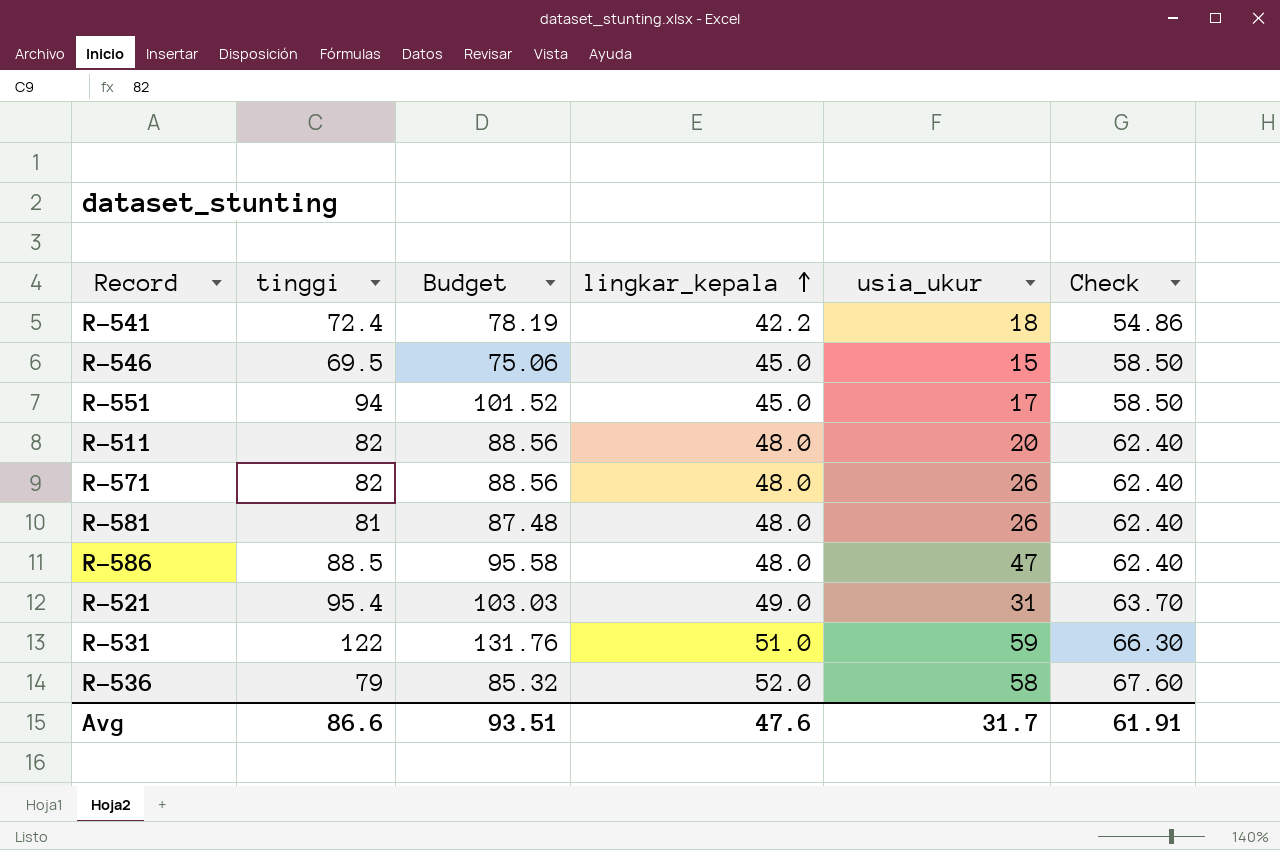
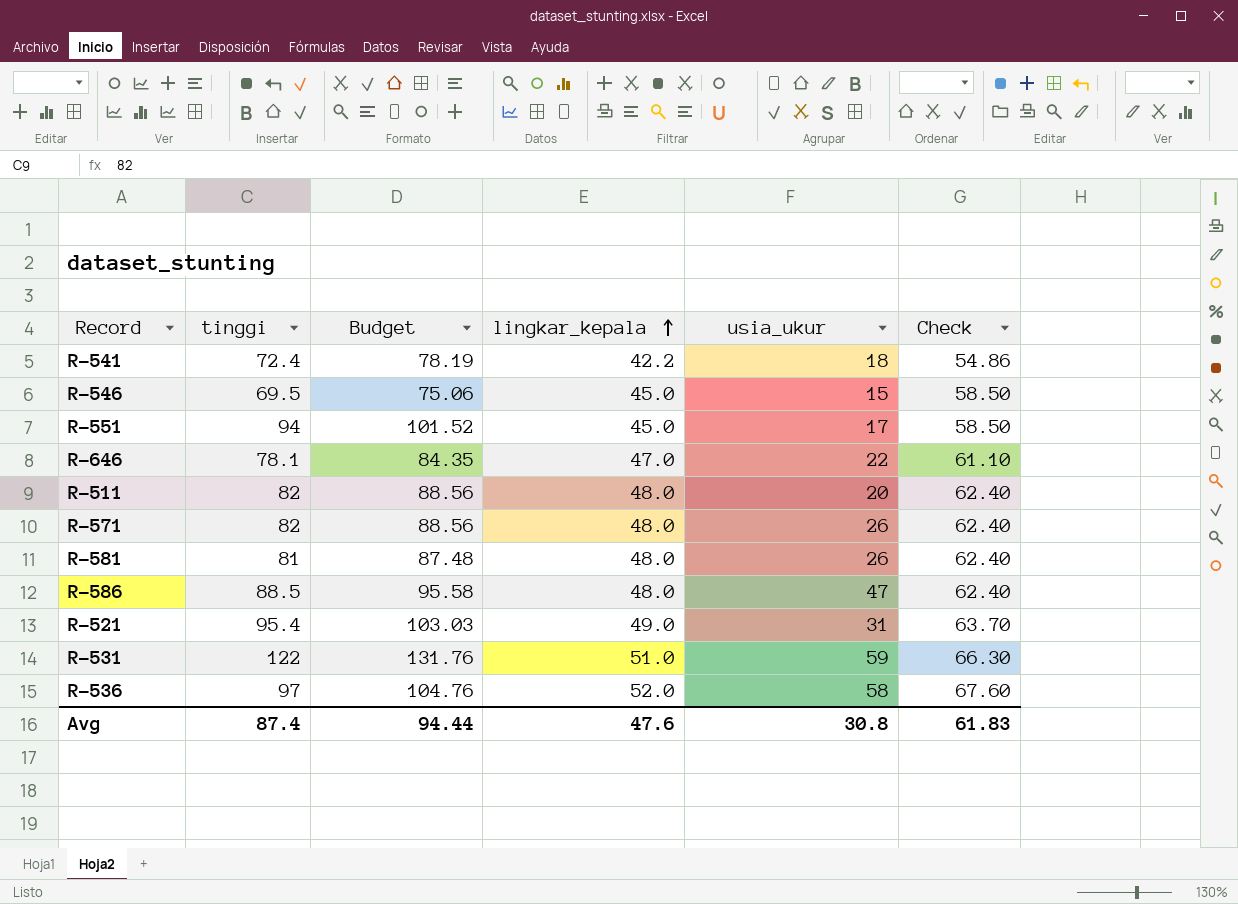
row R-646: none -> 78.1 | 84.35 | 47.0 | 22 | 61.10
R-536 | tinggi: 79 -> 97
R-536 | Budget: 85.32 -> 104.76
Avg | tinggi: 86.6 -> 87.4
Avg | Budget: 93.51 -> 94.44
Avg | usia_ukur: 31.7 -> 30.8
Avg | Check: 61.91 -> 61.83

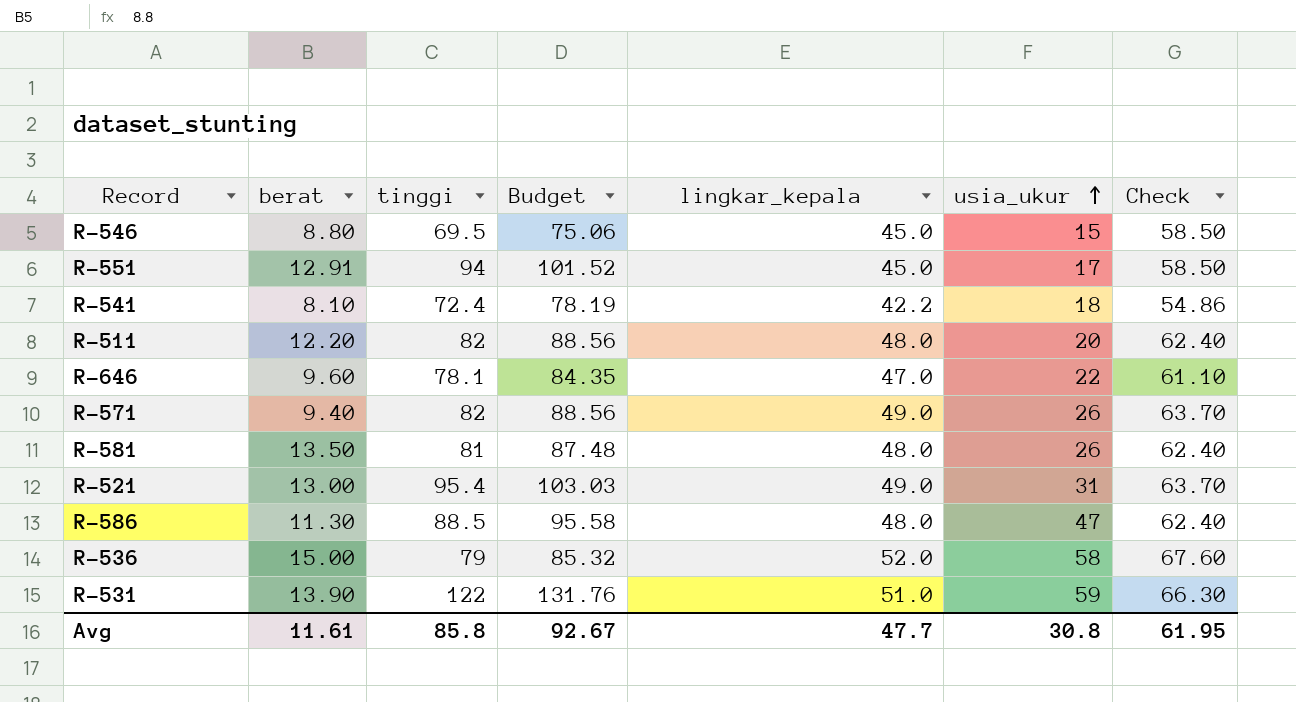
row order: lingkar_kepala ascending -> usia_ukur ascending
column berat | position: none -> 2
R-571 | lingkar_kepala: 48.0 -> 49.0
R-571 | Check: 62.40 -> 63.70
R-536 | tinggi: 97 -> 79
R-536 | Budget: 104.76 -> 85.32
Avg | tinggi: 87.4 -> 85.8
Avg | Budget: 94.44 -> 92.67
Avg | lingkar_kepala: 47.6 -> 47.7
Avg | Check: 61.83 -> 61.95

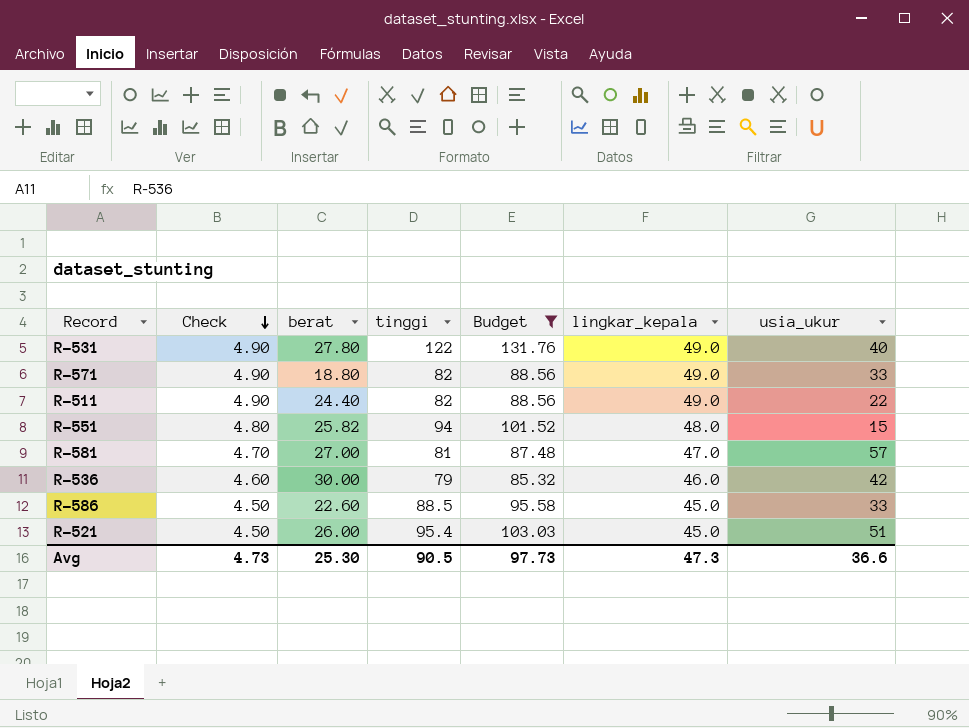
filter: none -> Budget >= 85.32
row order: usia_ukur ascending -> Check descending
column Check | formula: [lingkar_kepala] * 1.3 -> [lingkar_kepala] * 0.1
column Check | position: 7 -> 2
R-531 | berat: 13.90 -> 27.80
R-531 | lingkar_kepala: 51.0 -> 49.0
R-531 | usia_ukur: 59 -> 40
R-571 | berat: 9.40 -> 18.80
R-571 | usia_ukur: 26 -> 33
R-511 | berat: 12.20 -> 24.40
R-511 | lingkar_kepala: 48.0 -> 49.0
R-511 | usia_ukur: 20 -> 22
R-551 | berat: 12.91 -> 25.82
R-551 | lingkar_kepala: 45.0 -> 48.0
R-551 | usia_ukur: 17 -> 15
R-581 | berat: 13.50 -> 27.00
R-581 | lingkar_kepala: 48.0 -> 47.0
R-581 | usia_ukur: 26 -> 57
R-536 | berat: 15.00 -> 30.00
R-536 | lingkar_kepala: 52.0 -> 46.0
R-536 | usia_ukur: 58 -> 42
R-586 | berat: 11.30 -> 22.60
R-586 | lingkar_kepala: 48.0 -> 45.0
R-586 | usia_ukur: 47 -> 33
R-521 | berat: 13.00 -> 26.00
R-521 | lingkar_kepala: 49.0 -> 45.0
R-521 | usia_ukur: 31 -> 51
Avg | Check: 61.95 -> 4.73
Avg | berat: 11.61 -> 25.30
Avg | tinggi: 85.8 -> 90.5
Avg | Budget: 92.67 -> 97.73
Avg | lingkar_kepala: 47.7 -> 47.3
Avg | usia_ukur: 30.8 -> 36.6

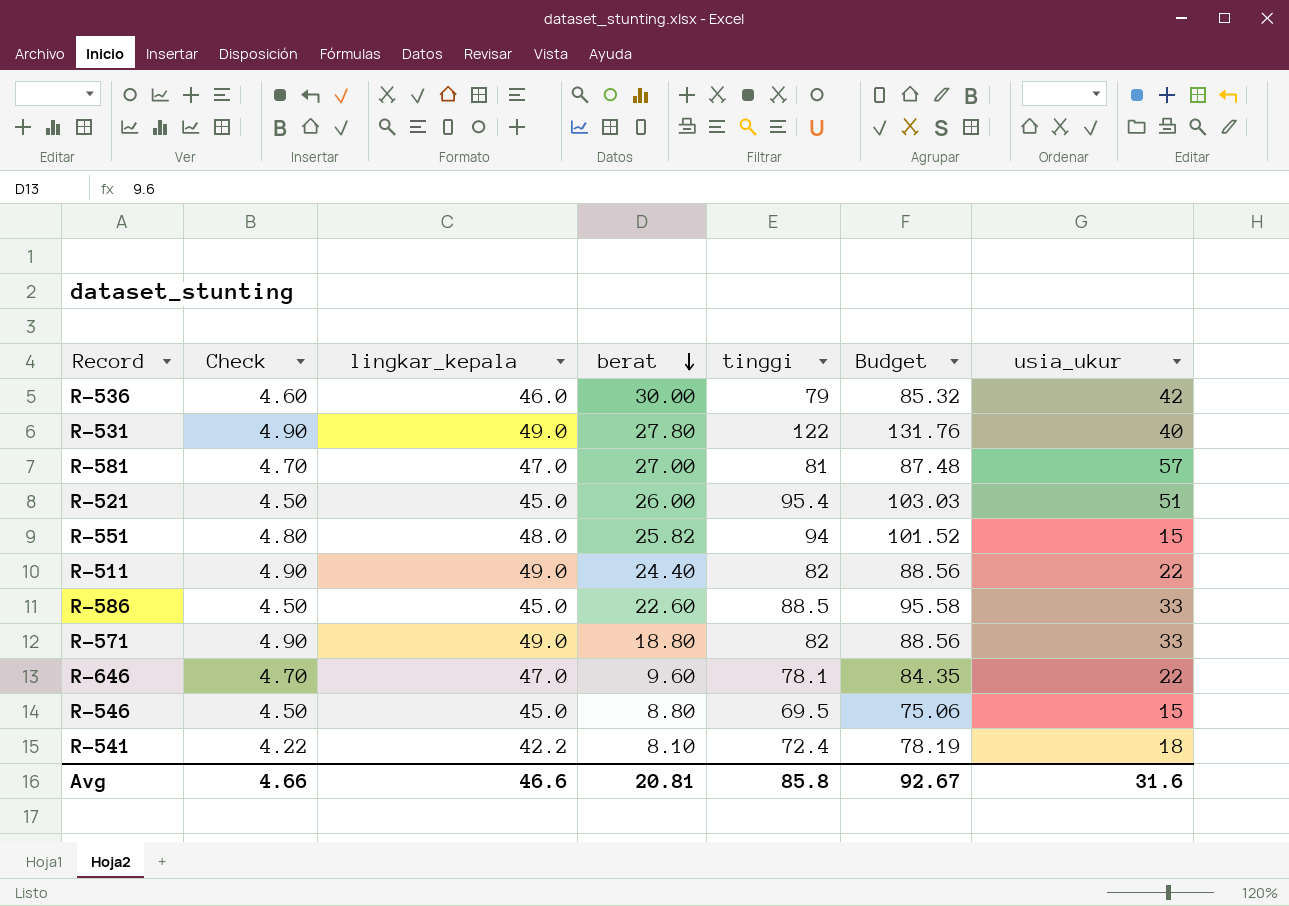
filter: Budget >= 85.32 -> none
row order: Check descending -> berat descending
column lingkar_kepala | position: 6 -> 3
Avg | Check: 4.73 -> 4.66
Avg | lingkar_kepala: 47.3 -> 46.6
Avg | berat: 25.30 -> 20.81
Avg | tinggi: 90.5 -> 85.8
Avg | Budget: 97.73 -> 92.67
Avg | usia_ukur: 36.6 -> 31.6

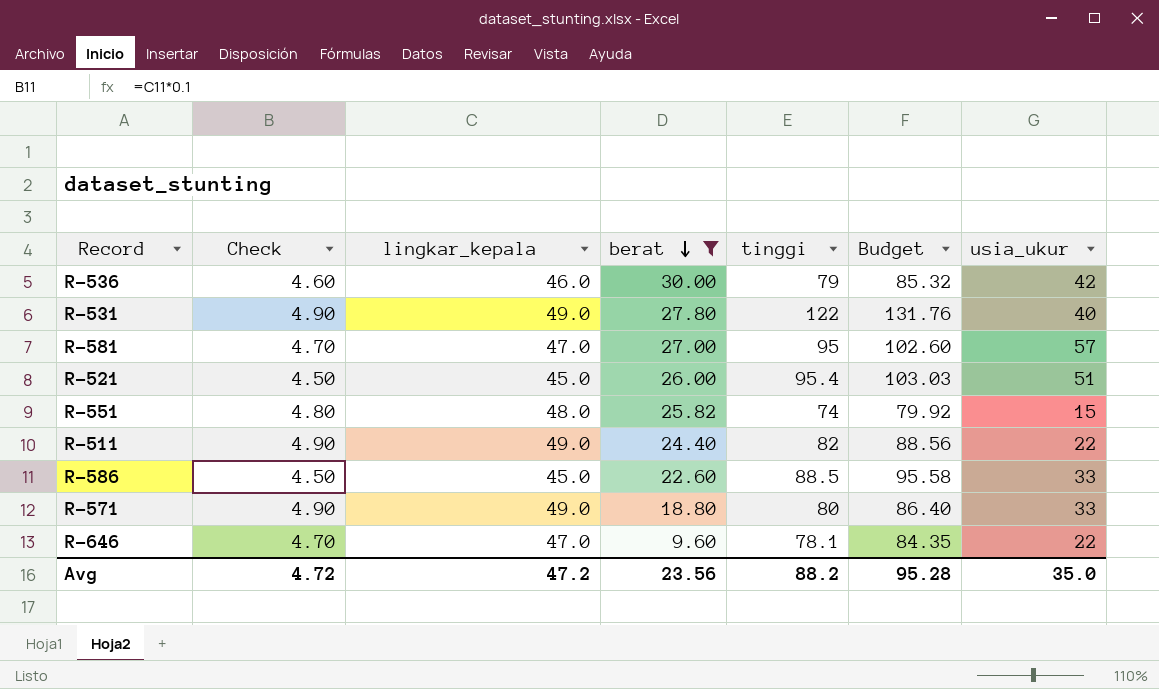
filter: none -> berat >= 9.60
R-581 | tinggi: 81 -> 95
R-581 | Budget: 87.48 -> 102.60
R-551 | tinggi: 94 -> 74
R-551 | Budget: 101.52 -> 79.92
R-571 | tinggi: 82 -> 80
R-571 | Budget: 88.56 -> 86.40
Avg | Check: 4.66 -> 4.72
Avg | lingkar_kepala: 46.6 -> 47.2
Avg | berat: 20.81 -> 23.56
Avg | tinggi: 85.8 -> 88.2
Avg | Budget: 92.67 -> 95.28
Avg | usia_ukur: 31.6 -> 35.0

